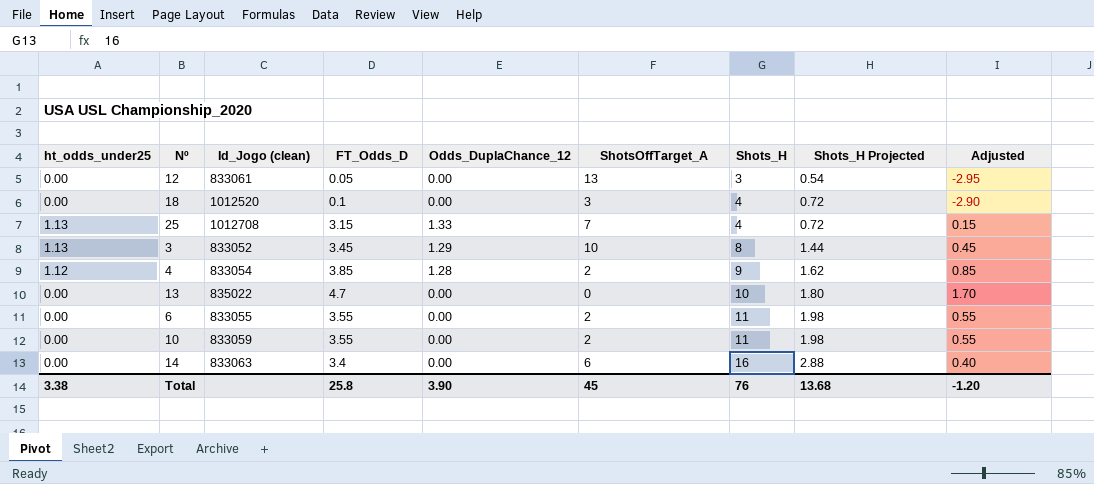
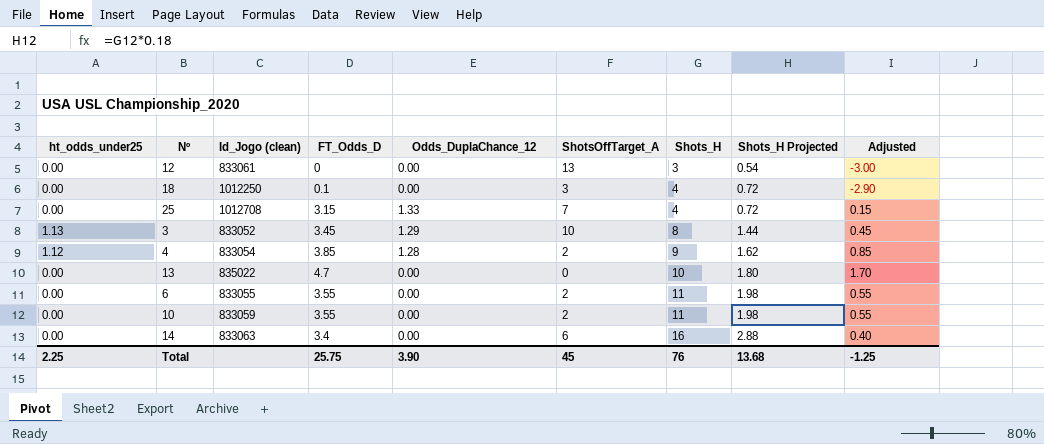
12 | FT_Odds_D: 0.05 -> 0
12 | Adjusted: -2.95 -> -3.00
18 | Id_Jogo (clean): 1012520 -> 1012250
25 | ht_odds_under25: 1.13 -> 0.00
Total | ht_odds_under25: 3.38 -> 2.25
Total | FT_Odds_D: 25.8 -> 25.75
Total | Adjusted: -1.20 -> -1.25

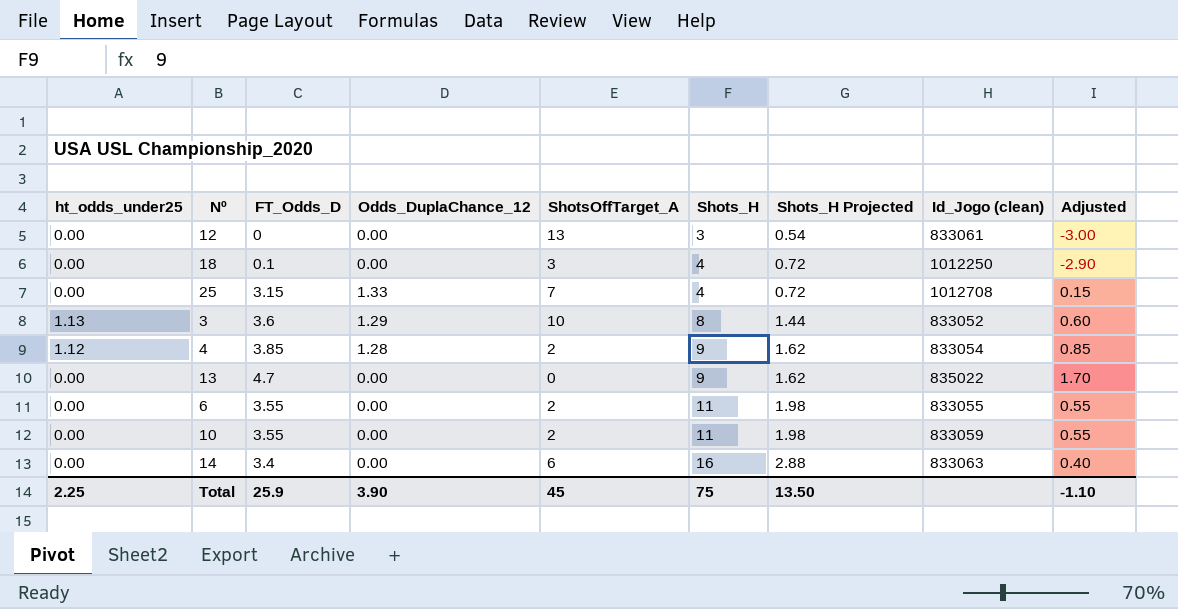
column Id_Jogo (clean) | position: 3 -> 8
3 | FT_Odds_D: 3.45 -> 3.6
3 | Adjusted: 0.45 -> 0.60
13 | Shots_H: 10 -> 9
13 | Shots_H Projected: 1.80 -> 1.62
Total | FT_Odds_D: 25.75 -> 25.9
Total | Shots_H: 76 -> 75
Total | Shots_H Projected: 13.68 -> 13.50
Total | Adjusted: -1.25 -> -1.10

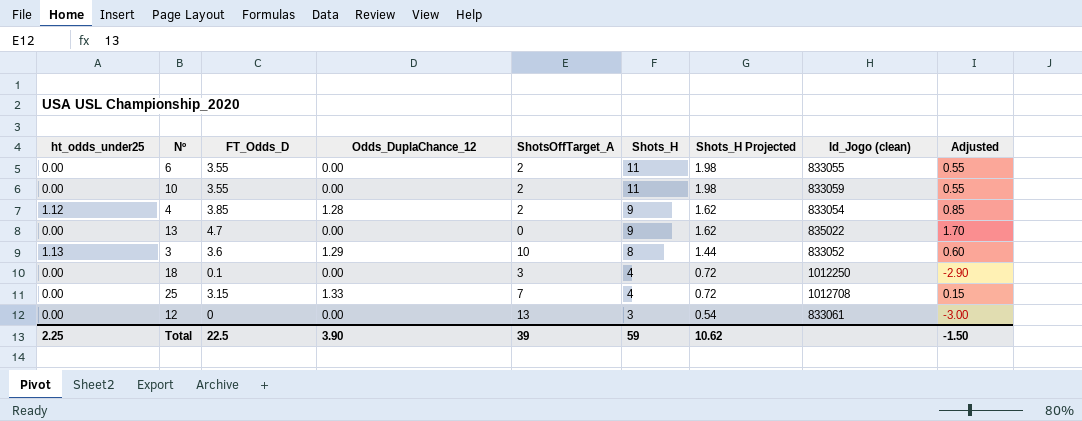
row order: Shots_H ascending -> Shots_H descending
row 14: 0.00 | 3.4 | 0.00 | 6 | 16 | 2.88 | 833063 | 0.40 -> none
Total | FT_Odds_D: 25.9 -> 22.5
Total | ShotsOffTarget_A: 45 -> 39
Total | Shots_H: 75 -> 59
Total | Shots_H Projected: 13.50 -> 10.62
Total | Adjusted: -1.10 -> -1.50

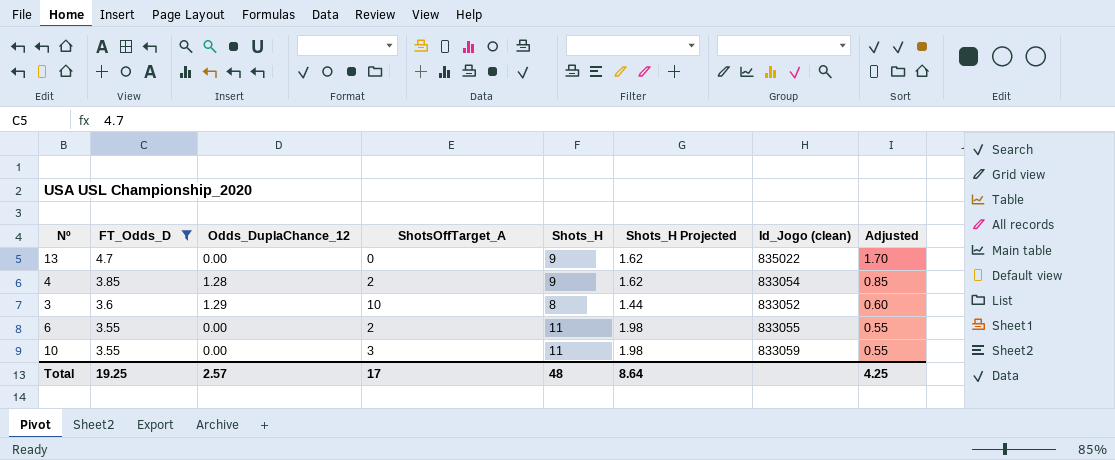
filter: none -> FT_Odds_D >= 3.55
row order: Shots_H descending -> FT_Odds_D descending
column ht_odds_under25 | position: 1 -> none
10 | ShotsOffTarget_A: 2 -> 3
Total | FT_Odds_D: 22.5 -> 19.25
Total | Odds_DuplaChance_12: 3.90 -> 2.57
Total | ShotsOffTarget_A: 39 -> 17
Total | Shots_H: 59 -> 48
Total | Shots_H Projected: 10.62 -> 8.64
Total | Adjusted: -1.50 -> 4.25

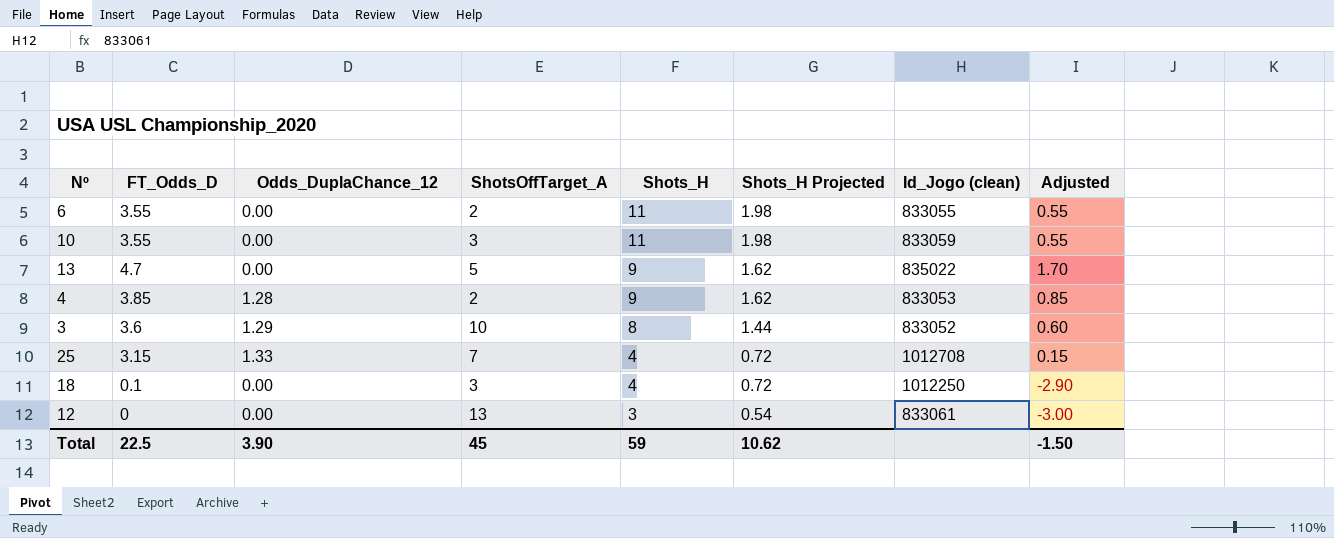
filter: FT_Odds_D >= 3.55 -> none
row order: FT_Odds_D descending -> Shots_H descending
13 | ShotsOffTarget_A: 0 -> 5
4 | Id_Jogo (clean): 833054 -> 833053
Total | FT_Odds_D: 19.25 -> 22.5
Total | Odds_DuplaChance_12: 2.57 -> 3.90
Total | ShotsOffTarget_A: 17 -> 45
Total | Shots_H: 48 -> 59
Total | Shots_H Projected: 8.64 -> 10.62
Total | Adjusted: 4.25 -> -1.50

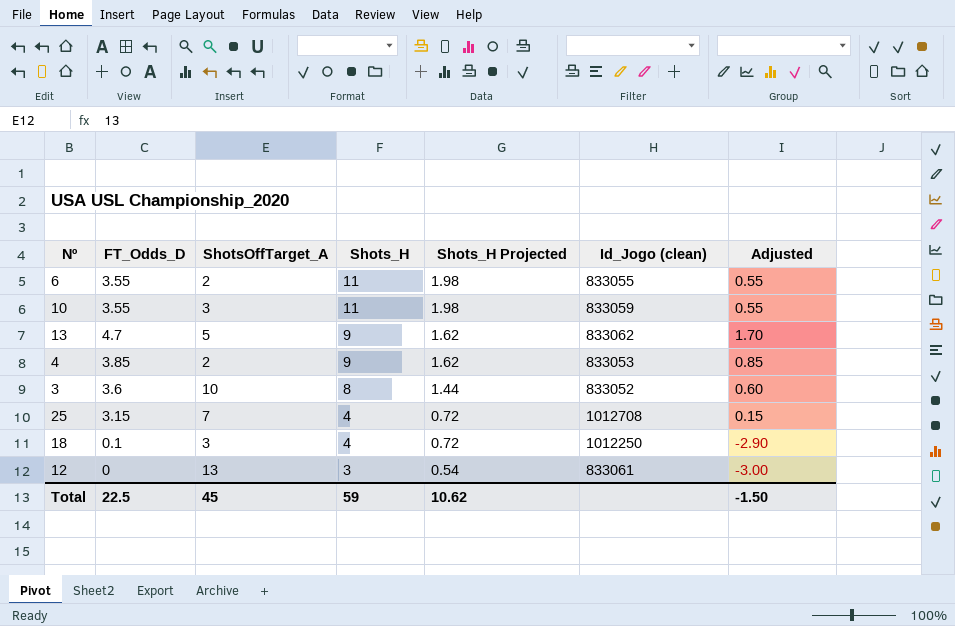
column Odds_DuplaChance_12 | position: 3 -> none
13 | Id_Jogo (clean): 835022 -> 833062

